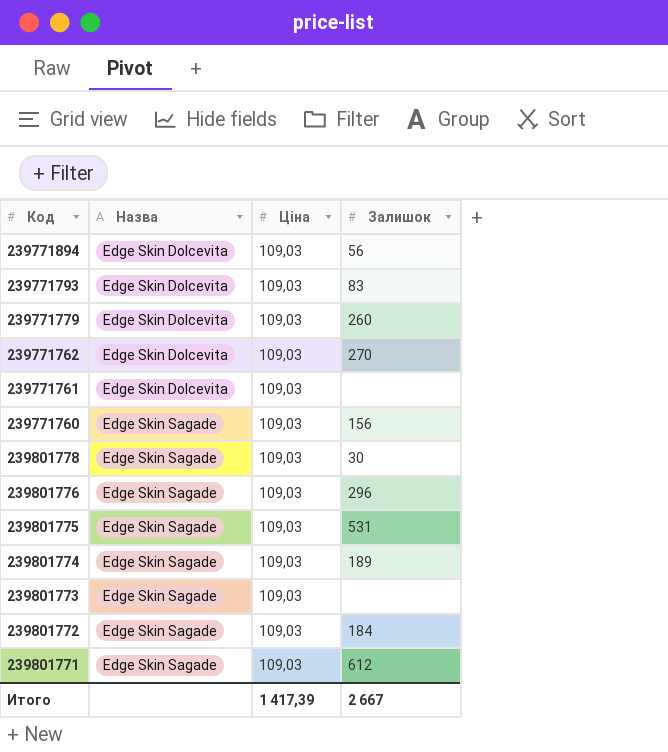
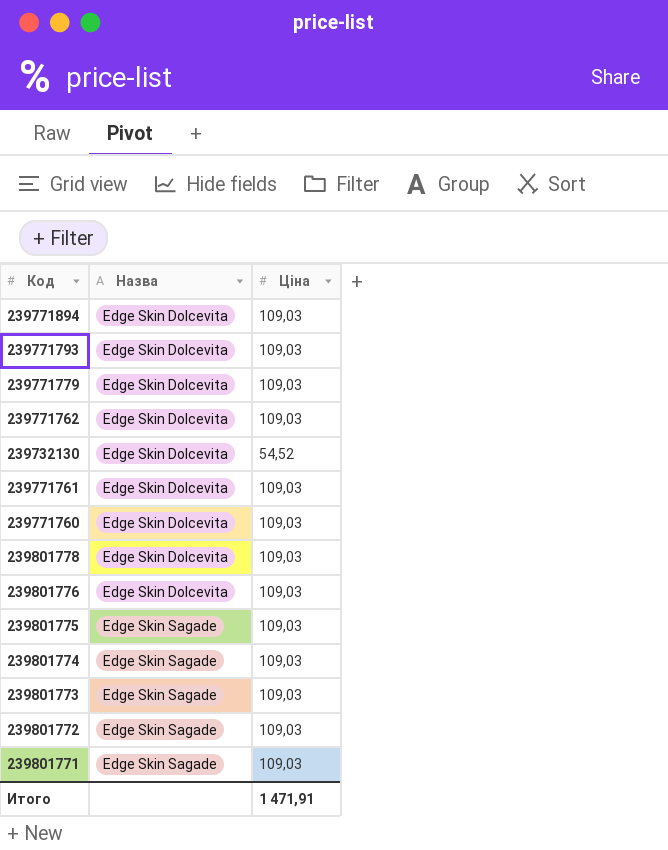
column Залишок | position: 4 -> none
row 239732130: none -> Edge Skin Dolcevita | 54,52
239771760 | Назва: Edge Skin Sagade -> Edge Skin Dolcevita
239801778 | Назва: Edge Skin Sagade -> Edge Skin Dolcevita
239801776 | Назва: Edge Skin Sagade -> Edge Skin Dolcevita
Итого | Ціна: 1 417,39 -> 1 471,91

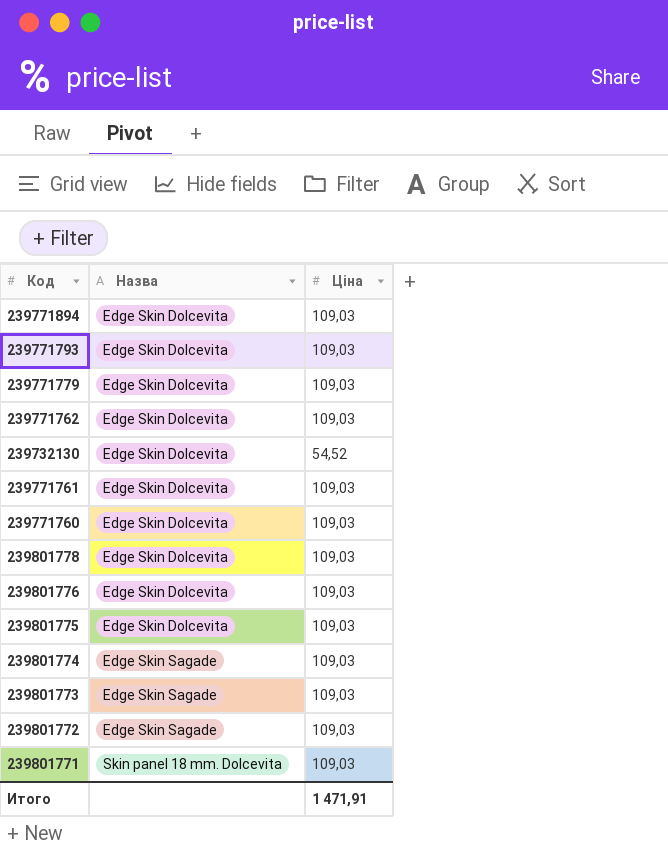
239801775 | Назва: Edge Skin Sagade -> Edge Skin Dolcevita
239801771 | Назва: Edge Skin Sagade -> Skin panel 18 mm. Dolcevita

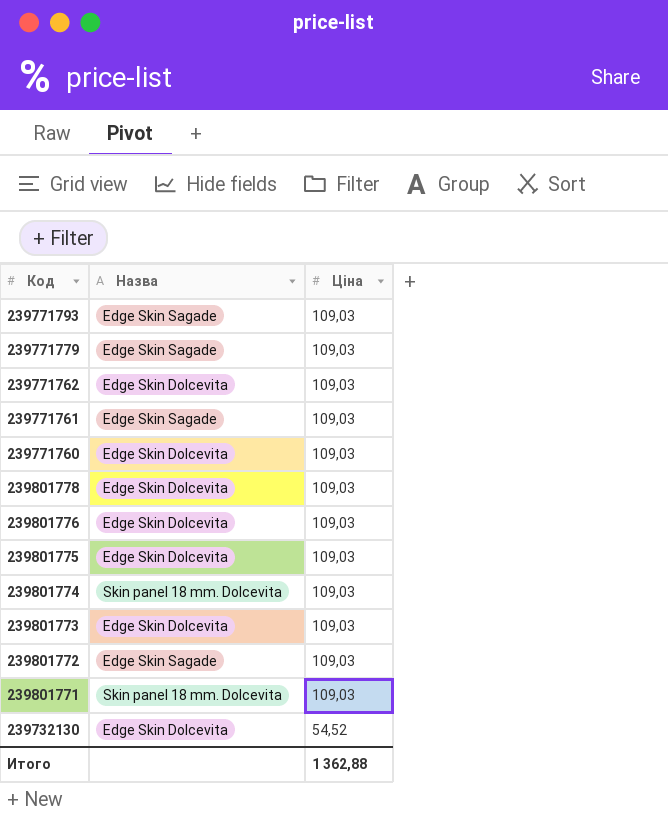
row order: Назва ascending -> Ціна descending
row 239771894: Edge Skin Dolcevita | 109,03 -> none
239771793 | Назва: Edge Skin Dolcevita -> Edge Skin Sagade
239771779 | Назва: Edge Skin Dolcevita -> Edge Skin Sagade
239771761 | Назва: Edge Skin Dolcevita -> Edge Skin Sagade
239801774 | Назва: Edge Skin Sagade -> Skin panel 18 mm. Dolcevita
239801773 | Назва: Edge Skin Sagade -> Edge Skin Dolcevita
Итого | Ціна: 1 471,91 -> 1 362,88

